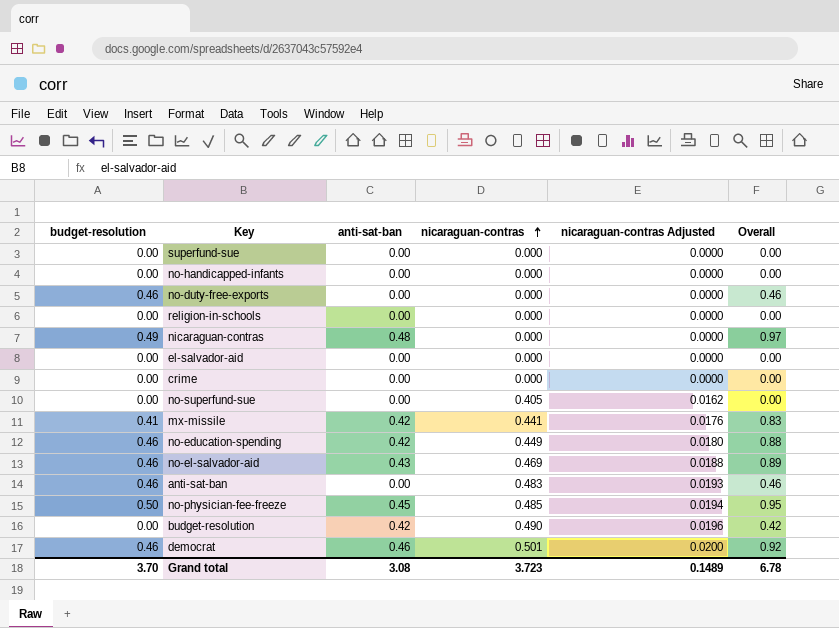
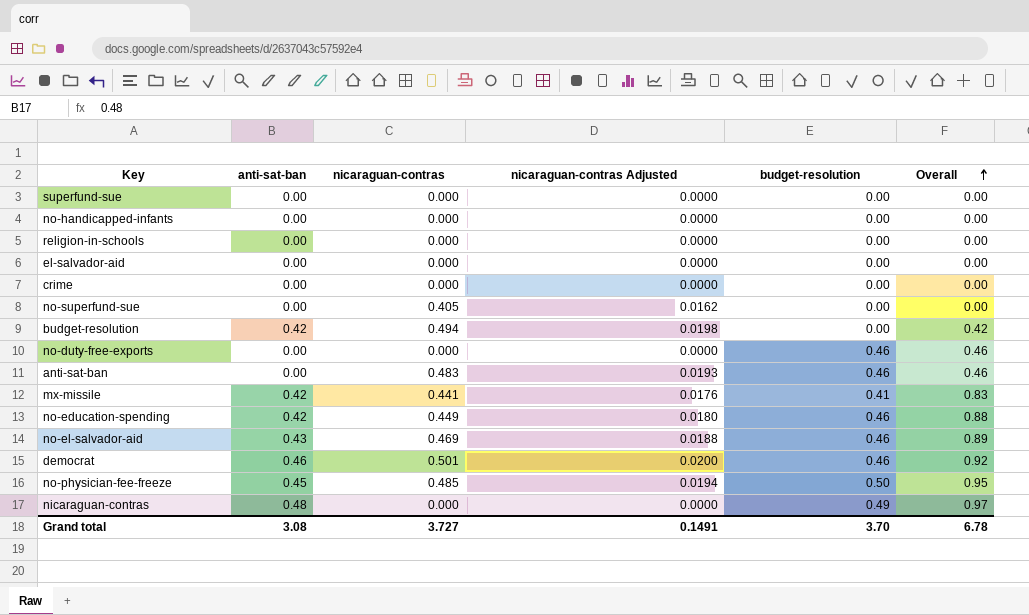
row order: nicaraguan-contras ascending -> Overall ascending
column budget-resolution | position: 1 -> 5
budget-resolution | nicaraguan-contras: 0.490 -> 0.494
budget-resolution | nicaraguan-contras Adjusted: 0.0196 -> 0.0198
Grand total | nicaraguan-contras: 3.723 -> 3.727
Grand total | nicaraguan-contras Adjusted: 0.1489 -> 0.1491

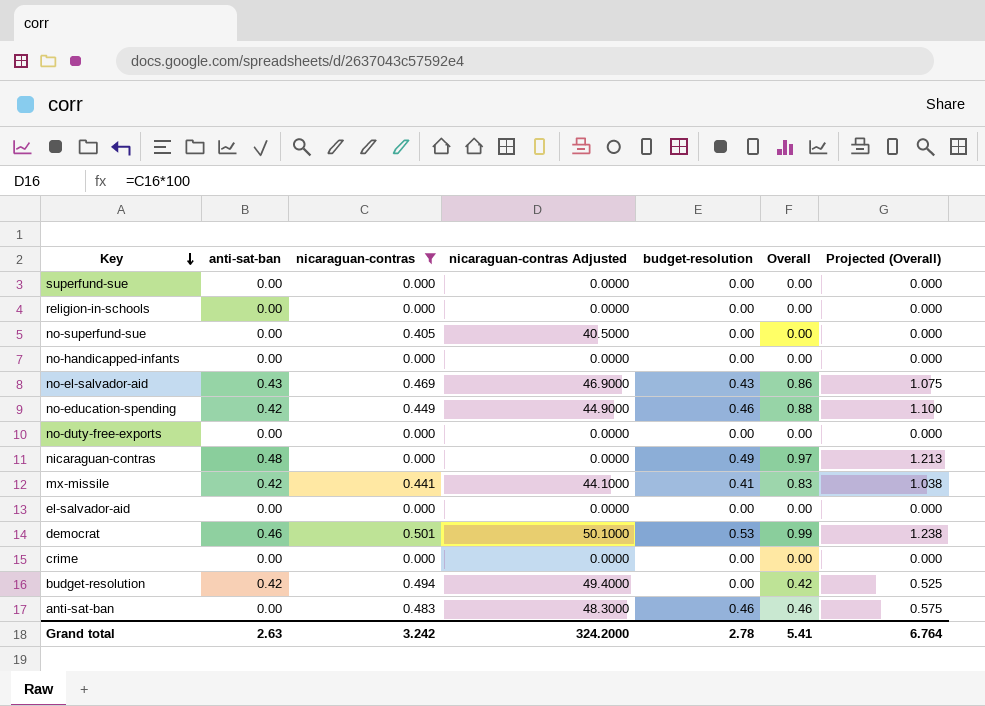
filter: none -> nicaraguan-contras != 0.485
row order: Overall ascending -> Key descending
column nicaraguan-contras Adjusted | formula: [nicaraguan-contras] * 0.04 -> [nicaraguan-contras] * 100
column Projected (Overall) | formula: none -> [Overall] * 1.25
no-el-salvador-aid | budget-resolution: 0.46 -> 0.43
no-el-salvador-aid | Overall: 0.89 -> 0.86
no-duty-free-exports | budget-resolution: 0.46 -> 0.00
no-duty-free-exports | Overall: 0.46 -> 0.00
democrat | budget-resolution: 0.46 -> 0.53
democrat | Overall: 0.92 -> 0.99
Grand total | anti-sat-ban: 3.08 -> 2.63
Grand total | nicaraguan-contras: 3.727 -> 3.242
Grand total | nicaraguan-contras Adjusted: 0.1491 -> 324.2000
Grand total | budget-resolution: 3.70 -> 2.78
Grand total | Overall: 6.78 -> 5.41

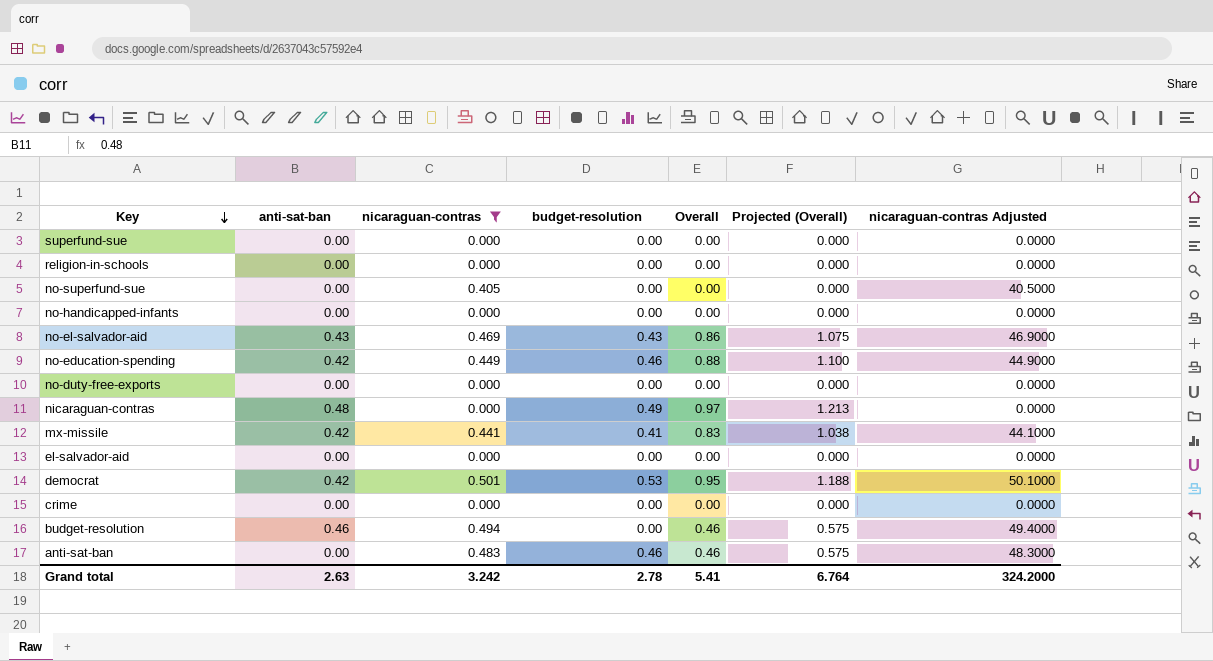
column nicaraguan-contras Adjusted | position: 4 -> 7
democrat | anti-sat-ban: 0.46 -> 0.42
democrat | Overall: 0.99 -> 0.95
democrat | Projected (Overall): 1.238 -> 1.188
budget-resolution | anti-sat-ban: 0.42 -> 0.46
budget-resolution | Overall: 0.42 -> 0.46
budget-resolution | Projected (Overall): 0.525 -> 0.575

